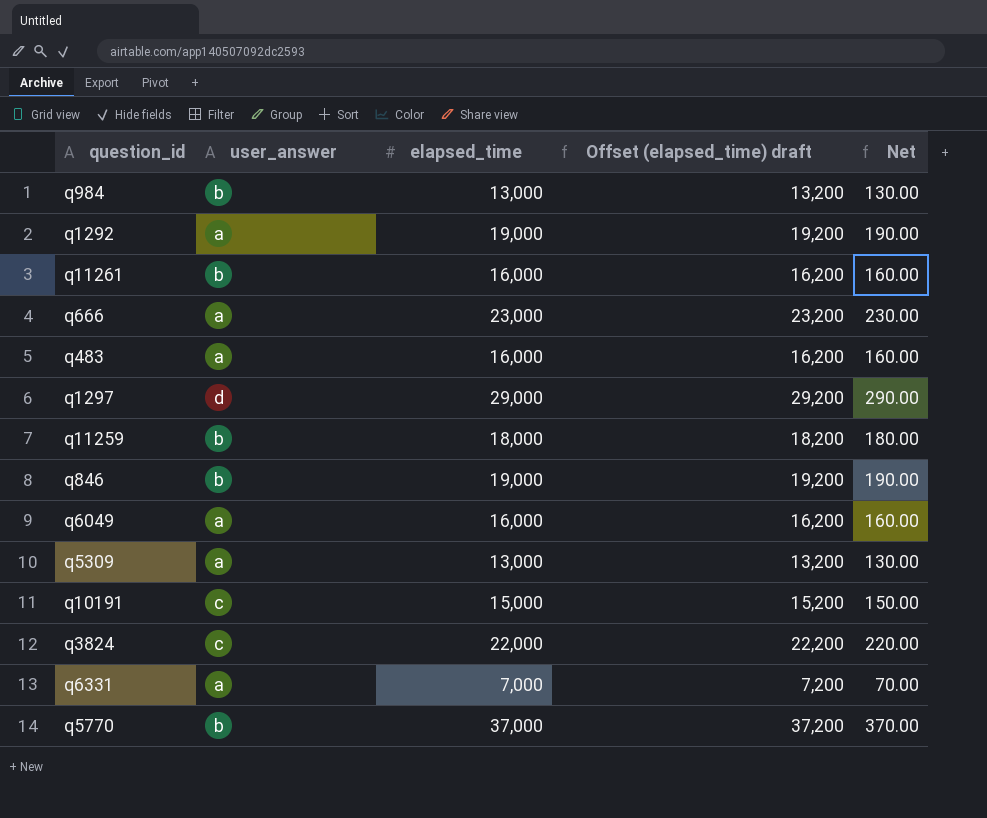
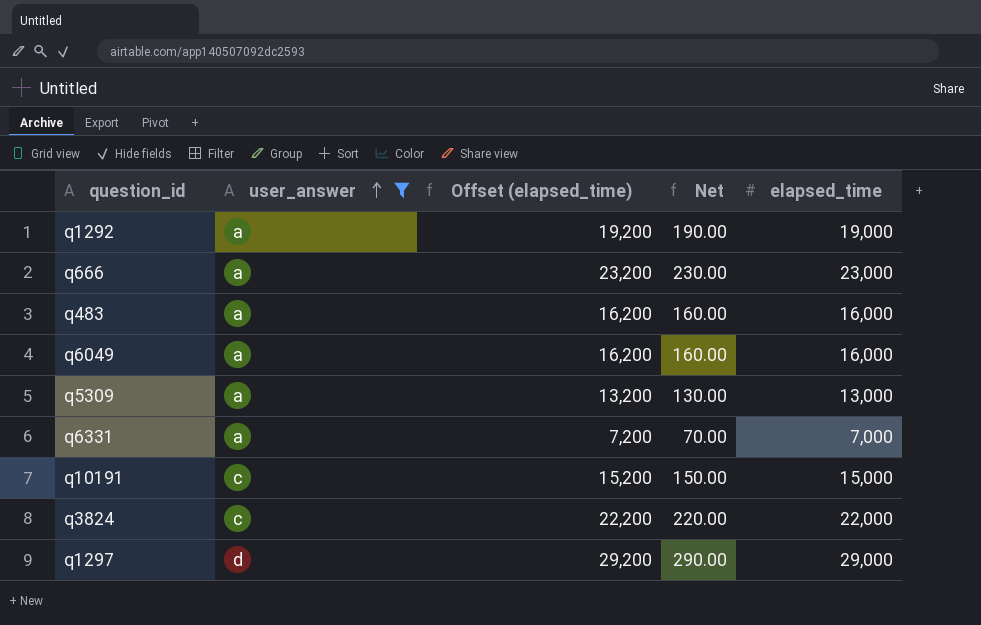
filter: none -> user_answer != b
row order: none -> user_answer ascending
column name: Offset (elapsed_time) draft -> Offset (elapsed_time)
column elapsed_time | position: 3 -> 5

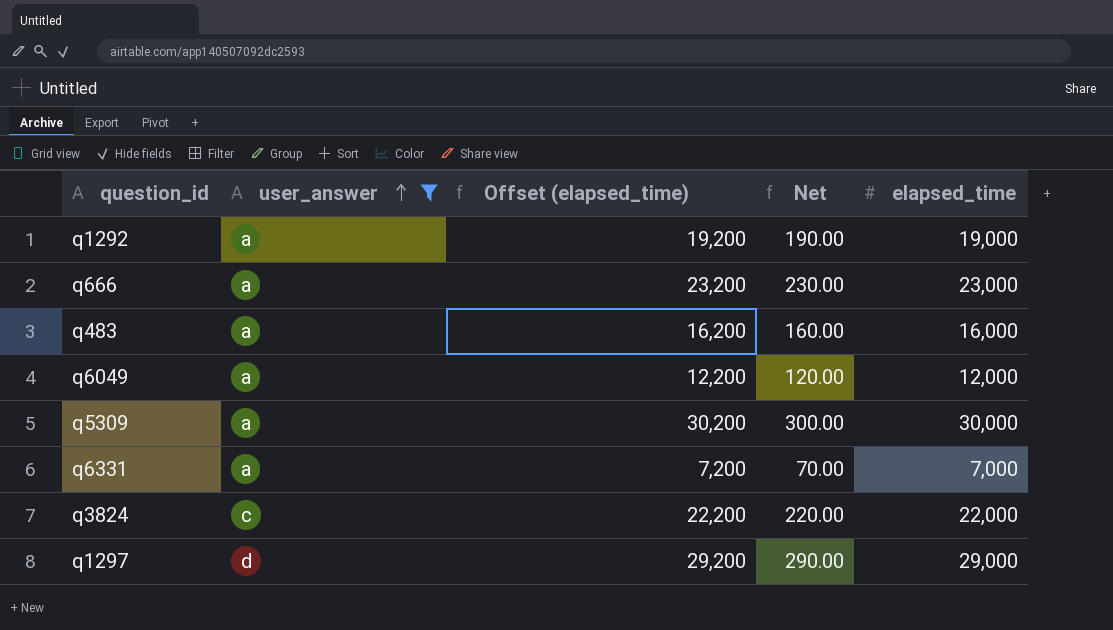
row q10191: c | 15,200 | 150.00 | 15,000 -> none
q6049 | Offset (elapsed_time): 16,200 -> 12,200
q6049 | Net: 160.00 -> 120.00
q6049 | elapsed_time: 16,000 -> 12,000
q5309 | Offset (elapsed_time): 13,200 -> 30,200
q5309 | Net: 130.00 -> 300.00
q5309 | elapsed_time: 13,000 -> 30,000

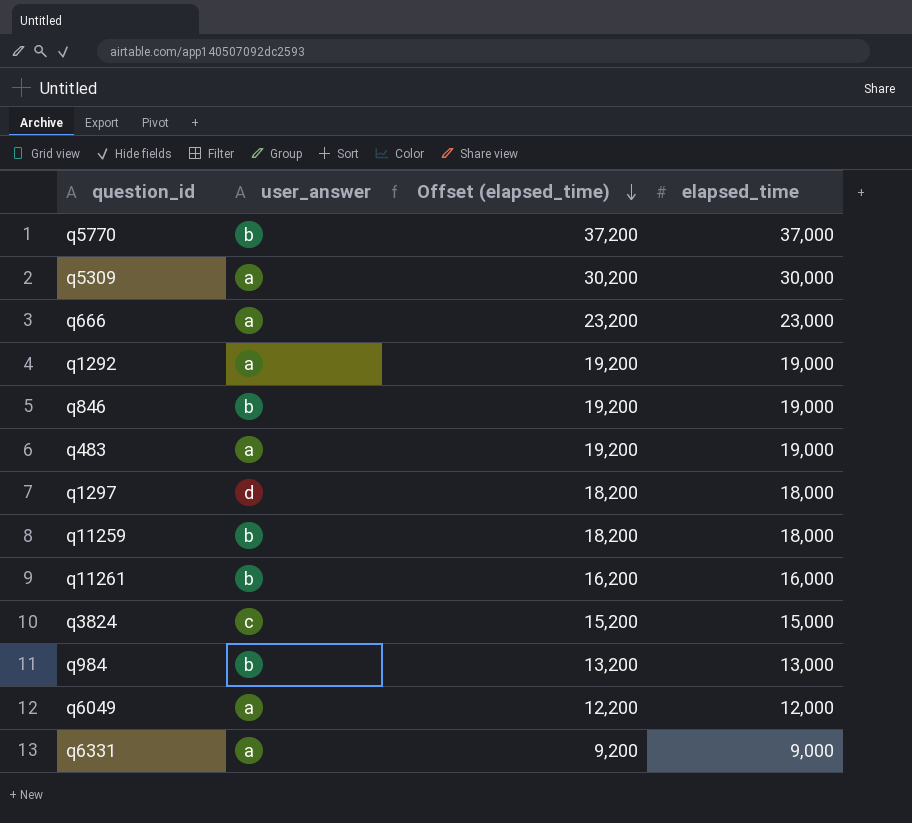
filter: user_answer != b -> none
row order: user_answer ascending -> Offset (elapsed_time) descending
column Net | formula: [elapsed_time] * 0.01 -> none
q483 | Offset (elapsed_time): 16,200 -> 19,200
q483 | elapsed_time: 16,000 -> 19,000
q1297 | Offset (elapsed_time): 29,200 -> 18,200
q1297 | elapsed_time: 29,000 -> 18,000
q3824 | Offset (elapsed_time): 22,200 -> 15,200
q3824 | elapsed_time: 22,000 -> 15,000
q6331 | Offset (elapsed_time): 7,200 -> 9,200
q6331 | elapsed_time: 7,000 -> 9,000

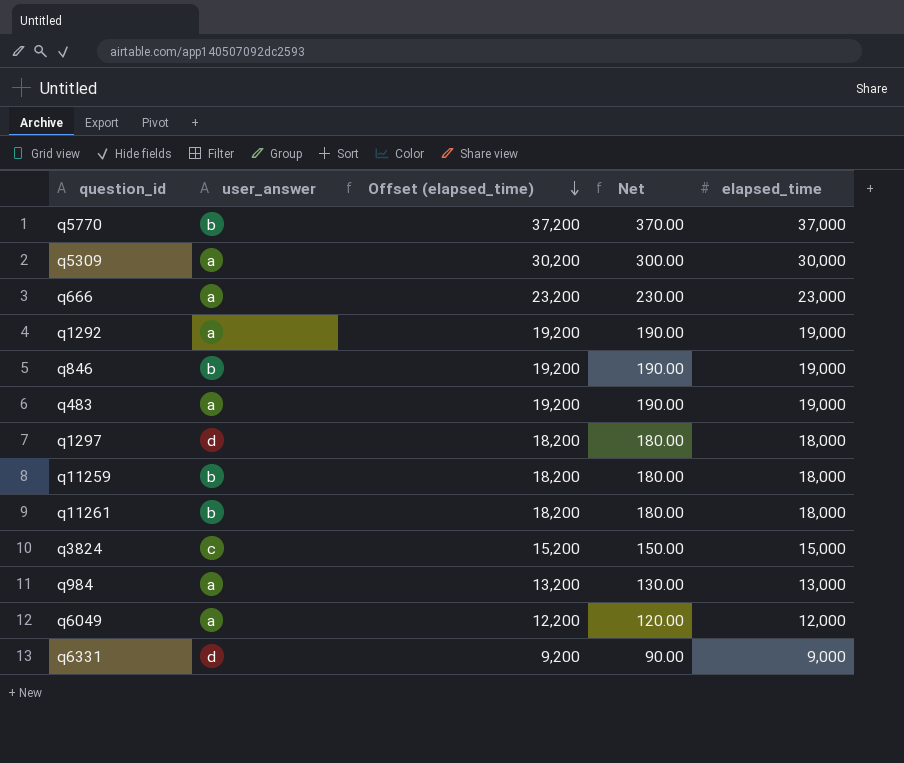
column Net | formula: none -> [elapsed_time] * 0.01
q11261 | Offset (elapsed_time): 16,200 -> 18,200
q11261 | elapsed_time: 16,000 -> 18,000
q984 | user_answer: b -> a
q6331 | user_answer: a -> d

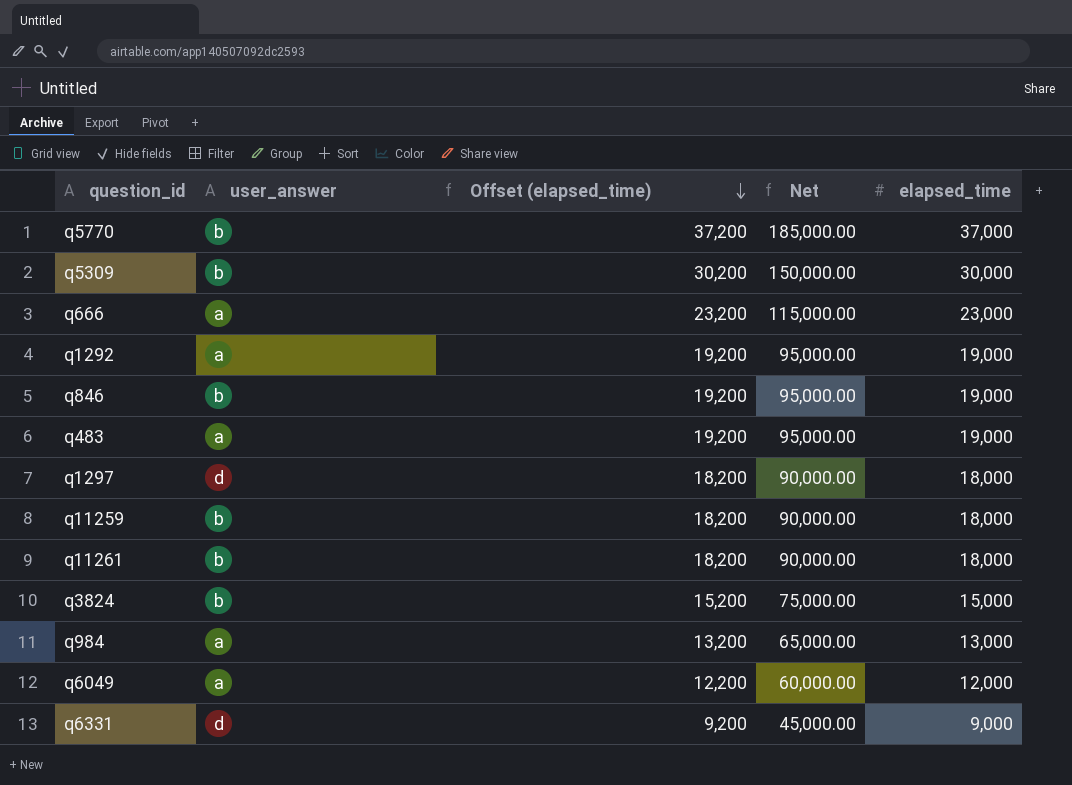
column Net | formula: [elapsed_time] * 0.01 -> [elapsed_time] * 5
q5309 | user_answer: a -> b
q3824 | user_answer: c -> b

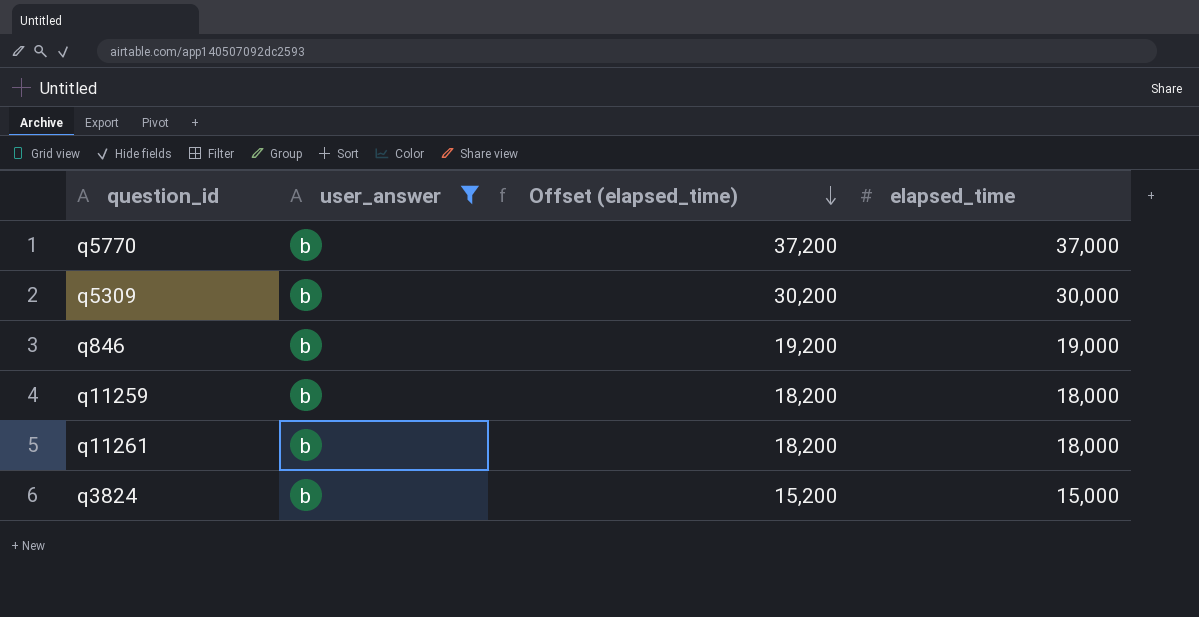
filter: none -> user_answer = b
column Net | formula: [elapsed_time] * 5 -> none

